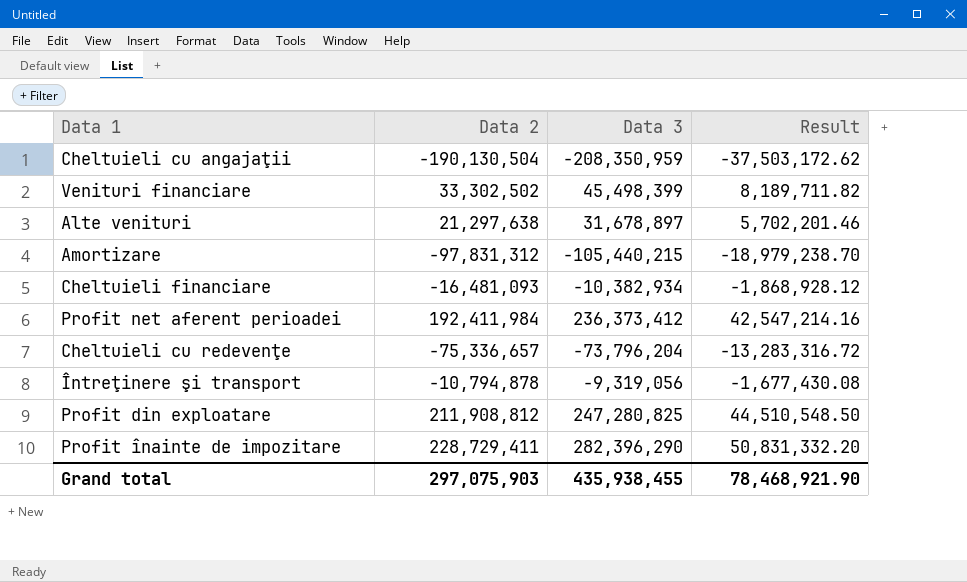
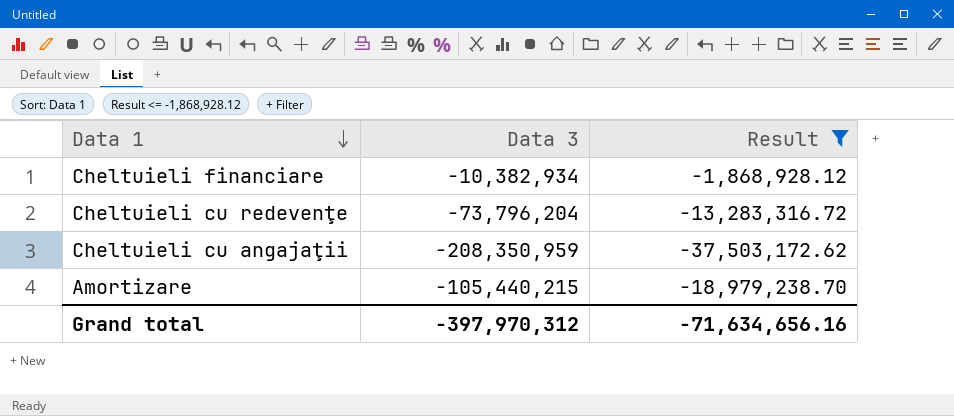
filter: none -> Result <= -1,868,928.12
row order: none -> Data 1 descending
column Data 2 | position: 2 -> none
Grand total | Data 3: 435,938,455 -> -397,970,312
Grand total | Result: 78,468,921.90 -> -71,634,656.16

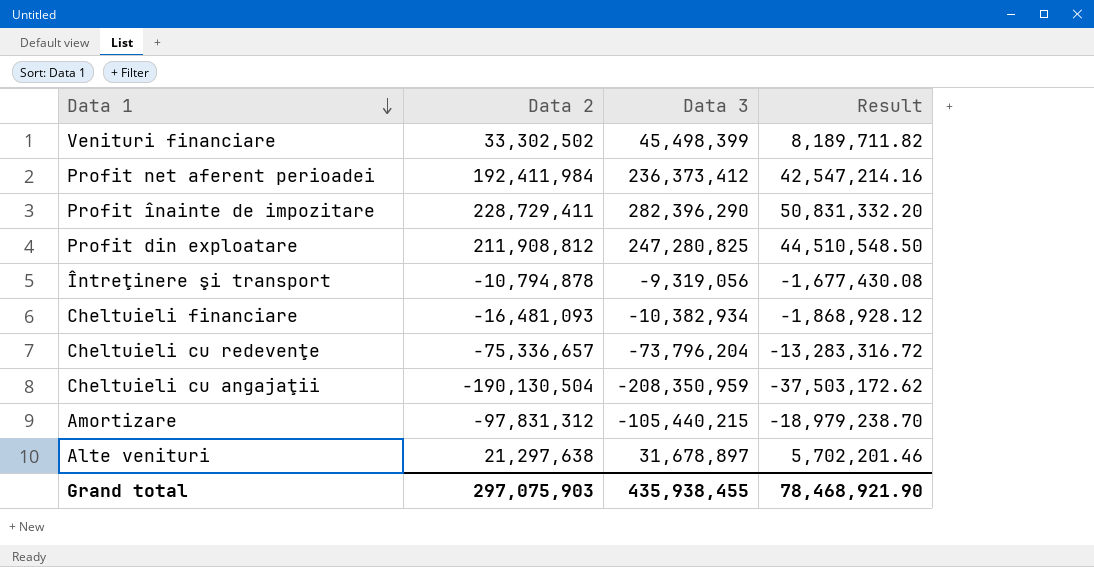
filter: Result <= -1,868,928.12 -> none
column Data 2 | position: none -> 2
Grand total | Data 3: -397,970,312 -> 435,938,455
Grand total | Result: -71,634,656.16 -> 78,468,921.90

